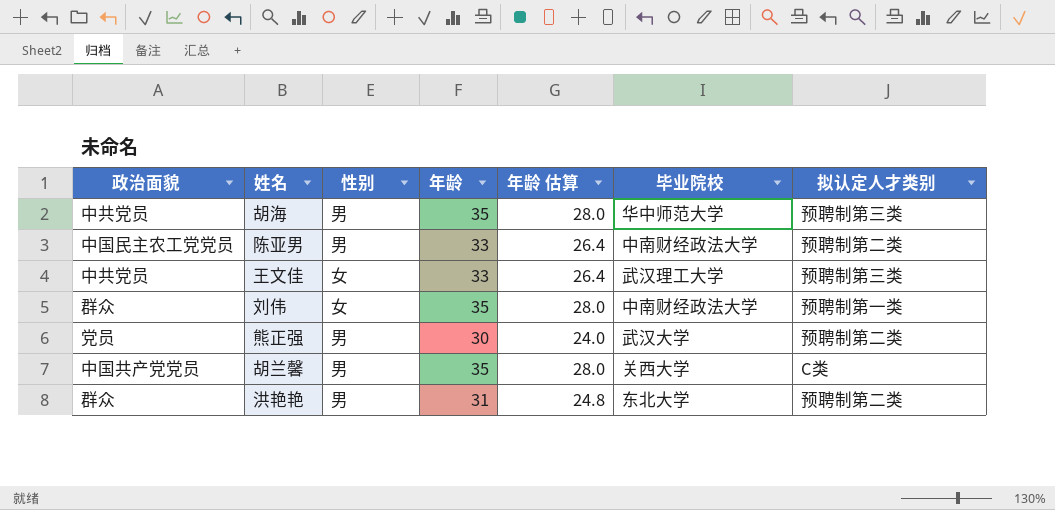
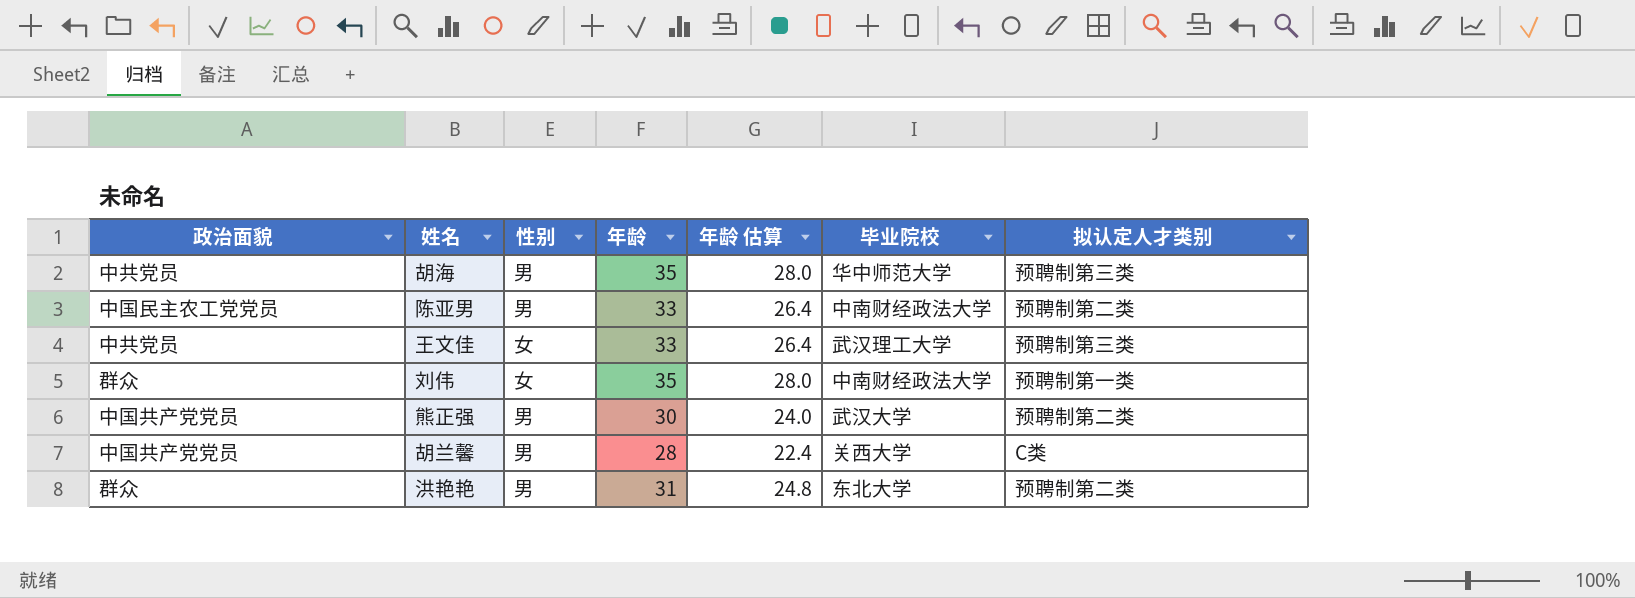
熊正强 | 政治面貌: 党员 -> 中国共产党党员
胡兰馨 | 年龄: 35 -> 28
胡兰馨 | 年龄 估算: 28.0 -> 22.4

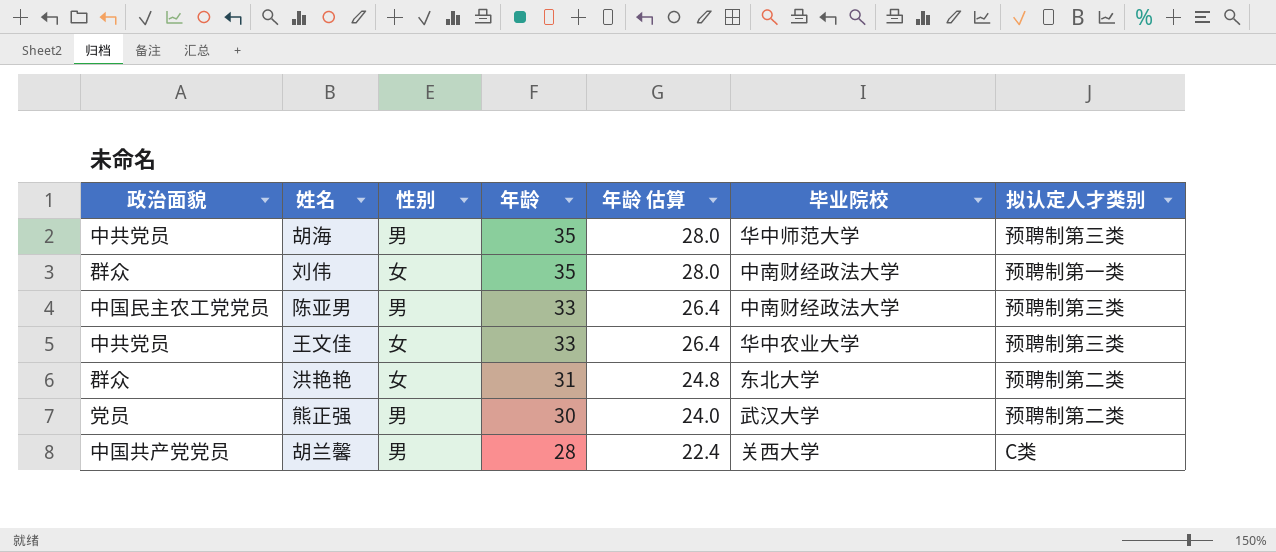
row order: none -> 年龄 descending
陈亚男 | 拟认定人才类别: 预聘制第二类 -> 预聘制第三类
王文佳 | 毕业院校: 武汉理工大学 -> 华中农业大学
洪艳艳 | 性别: 男 -> 女
熊正强 | 政治面貌: 中国共产党党员 -> 党员

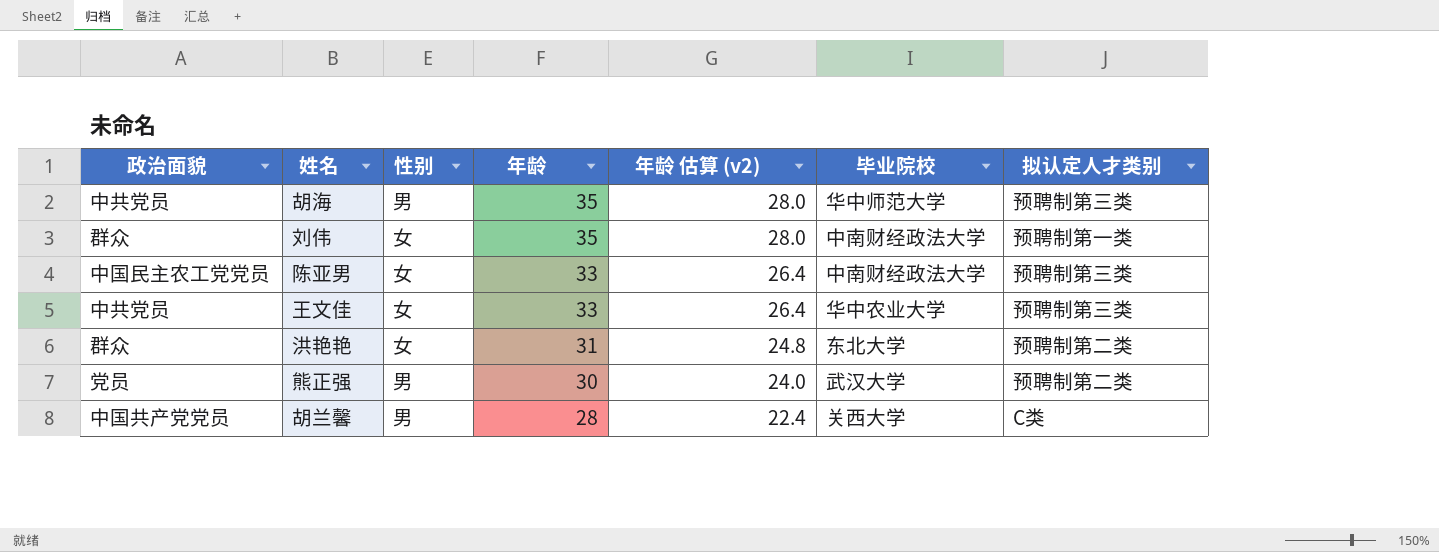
column name: 年龄 估算 -> 年龄 估算 (v2)
陈亚男 | 性别: 男 -> 女

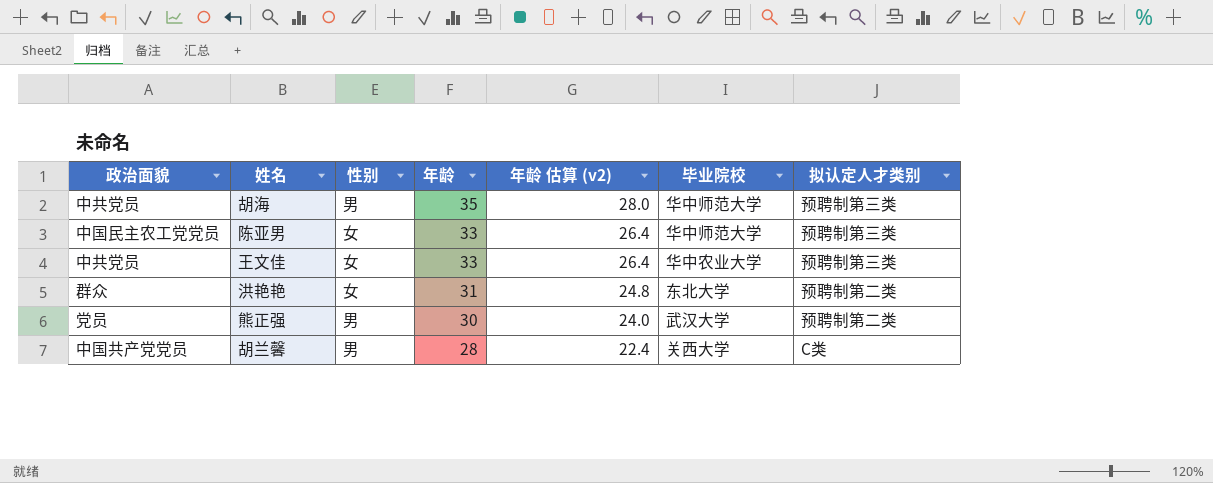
row 刘伟: 群众 | 女 | 35 | 28.0 | 中南财经政法大学 | 预聘制第一类 -> none
陈亚男 | 毕业院校: 中南财经政法大学 -> 华中师范大学

